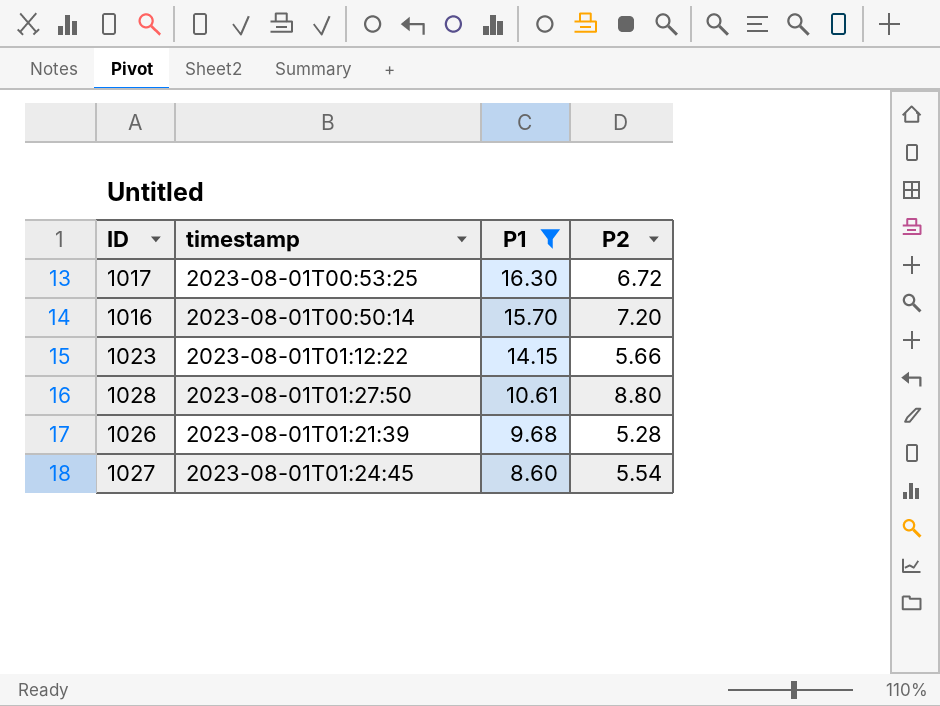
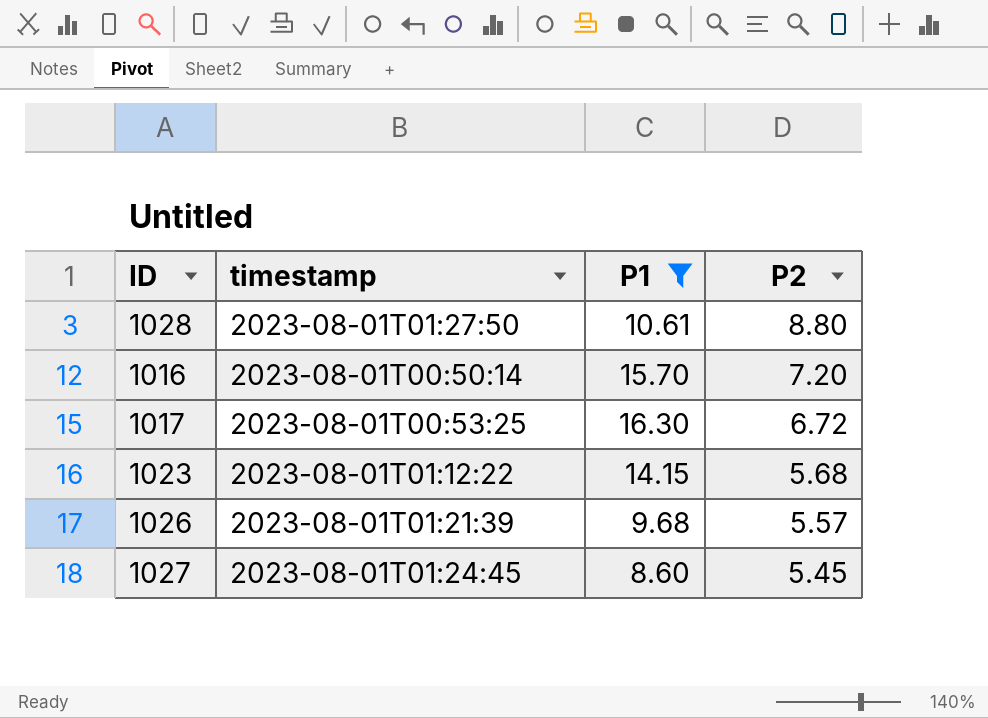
row order: P1 descending -> P2 descending
1023 | P2: 5.66 -> 5.68
1026 | P2: 5.28 -> 5.57
1027 | P2: 5.54 -> 5.45

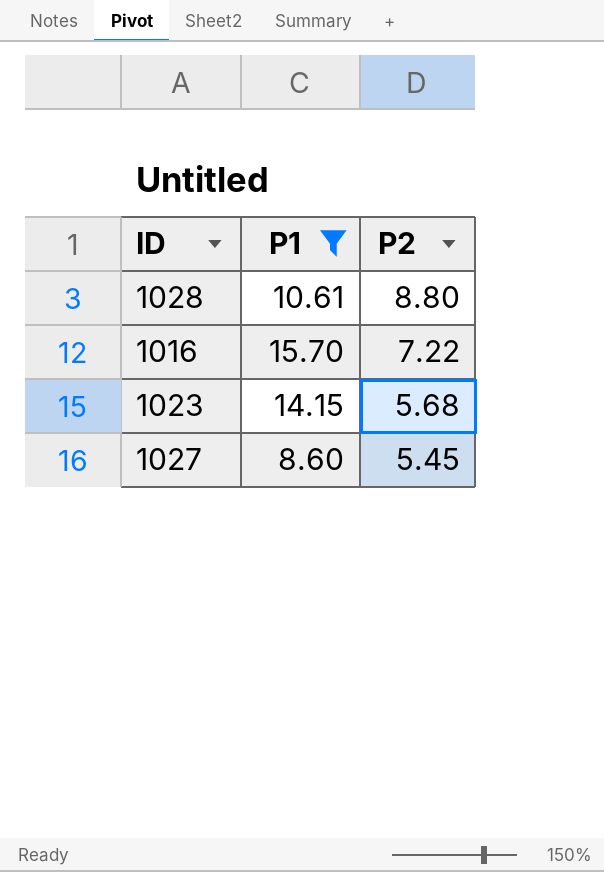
column timestamp | position: 2 -> none
row 1017: 2023-08-01T00:53:25 | 16.30 | 6.72 -> none
row 1026: 2023-08-01T01:21:39 | 9.68 | 5.57 -> none
1016 | P2: 7.20 -> 7.22

